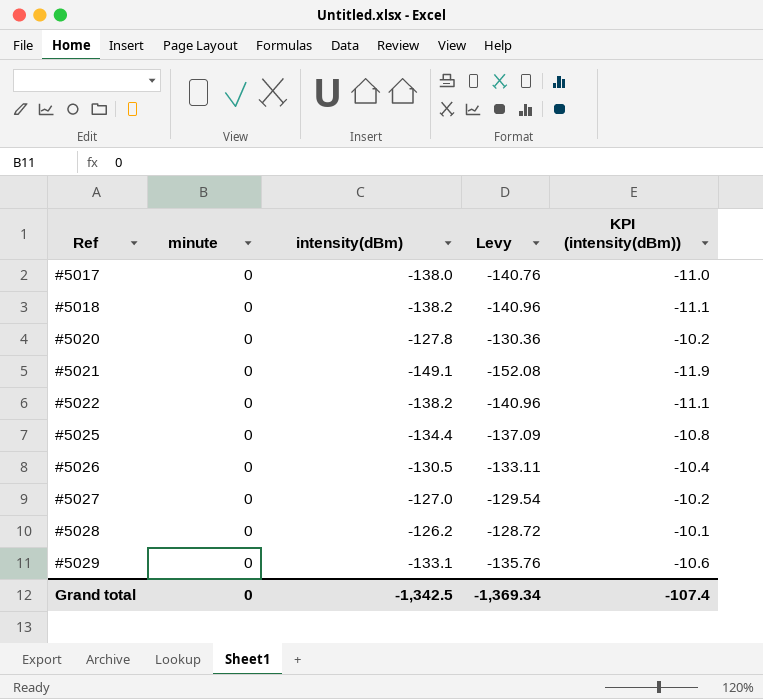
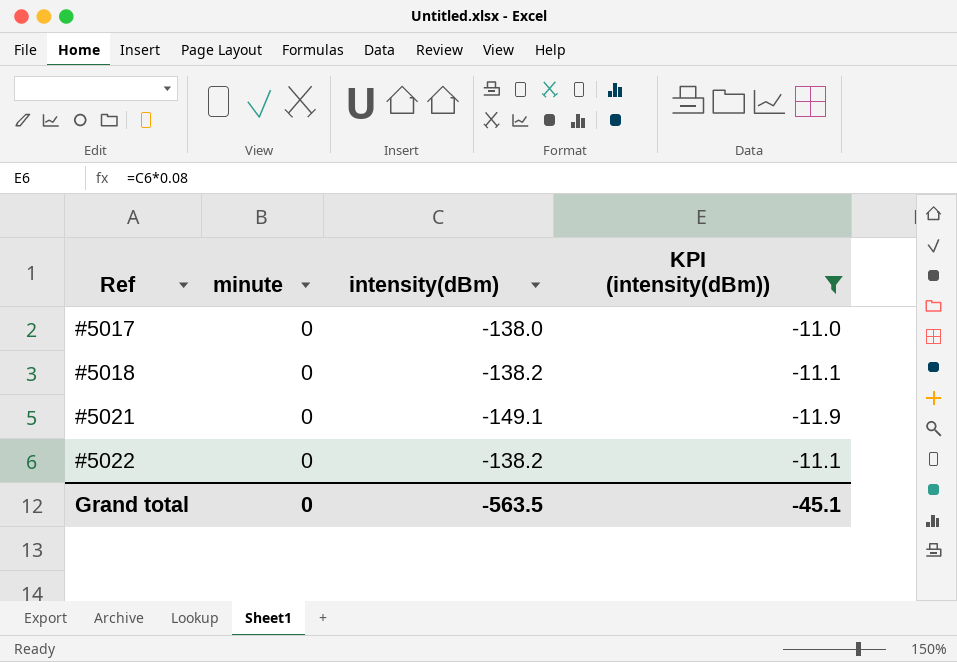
filter: none -> KPI (intensity(dBm)) <= -11.0
column Levy | formula: [intensity(dBm)] * 1.02 -> none
Grand total | intensity(dBm): -1,342.5 -> -563.5
Grand total | KPI (intensity(dBm)): -107.4 -> -45.1

